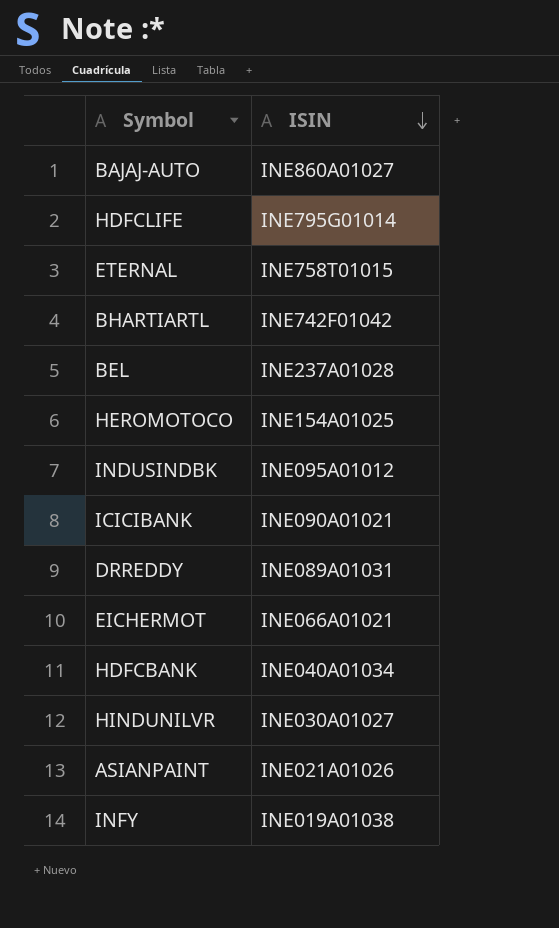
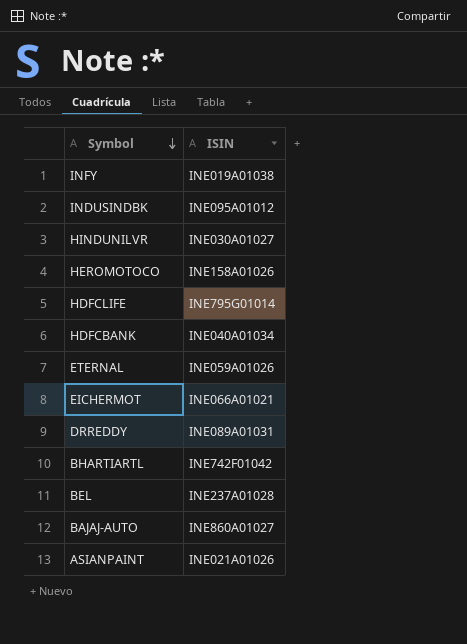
row order: ISIN descending -> Symbol descending
row ICICIBANK: INE090A01021 -> none
HEROMOTOCO | ISIN: INE154A01025 -> INE158A01026
ETERNAL | ISIN: INE758T01015 -> INE059A01026

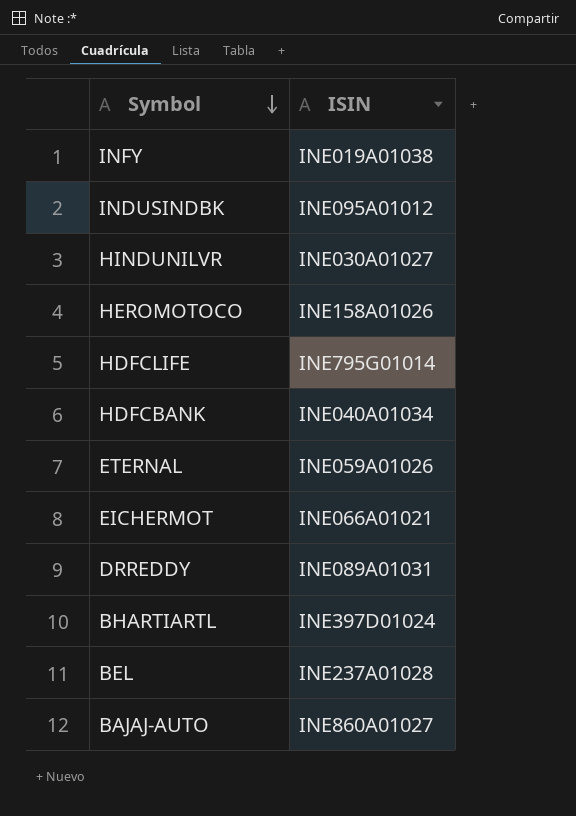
row ASIANPAINT: INE021A01026 -> none
BHARTIARTL | ISIN: INE742F01042 -> INE397D01024

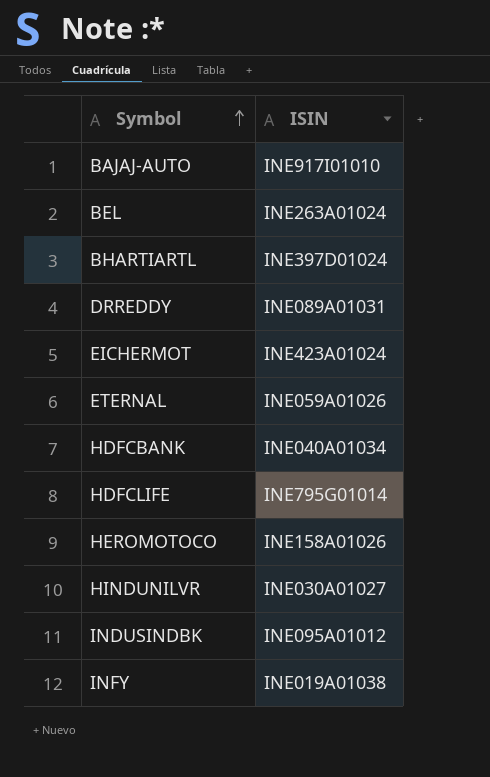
row order: Symbol descending -> Symbol ascending
BAJAJ-AUTO | ISIN: INE860A01027 -> INE917I01010
BEL | ISIN: INE237A01028 -> INE263A01024
EICHERMOT | ISIN: INE066A01021 -> INE423A01024

